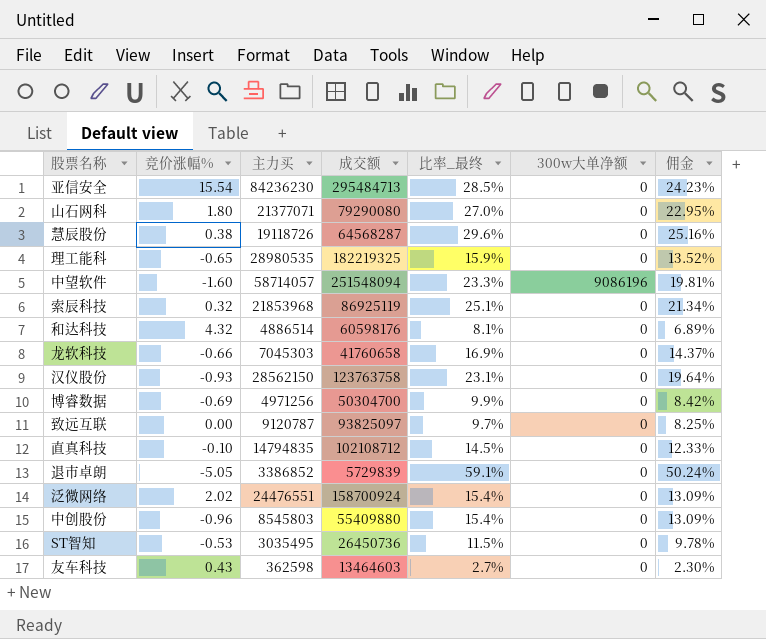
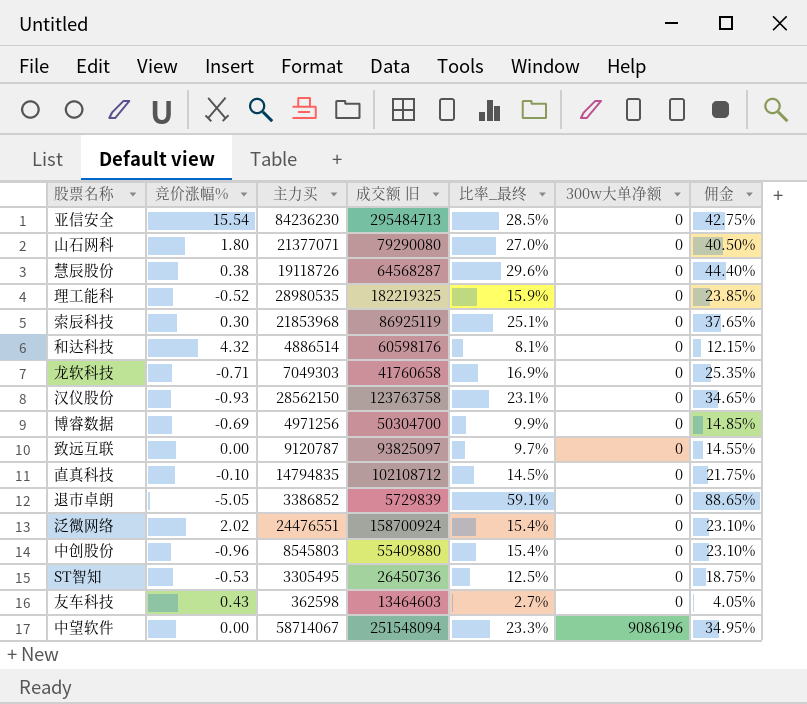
row order: none -> 300w大单净额 ascending
column name: 成交额 -> 成交额 旧
column 佣金 | formula: [比率_最终] * 0.85 -> [比率_最终] * 1.5
理工能科 | 竞价涨幅%: -0.65 -> -0.52
索辰科技 | 竞价涨幅%: 0.32 -> 0.30
龙软科技 | 竞价涨幅%: -0.66 -> -0.71
龙软科技 | 主力买: 7045303 -> 7049303
ST智知 | 主力买: 3035495 -> 3305495
ST智知 | 比率_最终: 11.5% -> 12.5%
中望软件 | 竞价涨幅%: -1.60 -> 0.00
中望软件 | 主力买: 58714057 -> 58714067

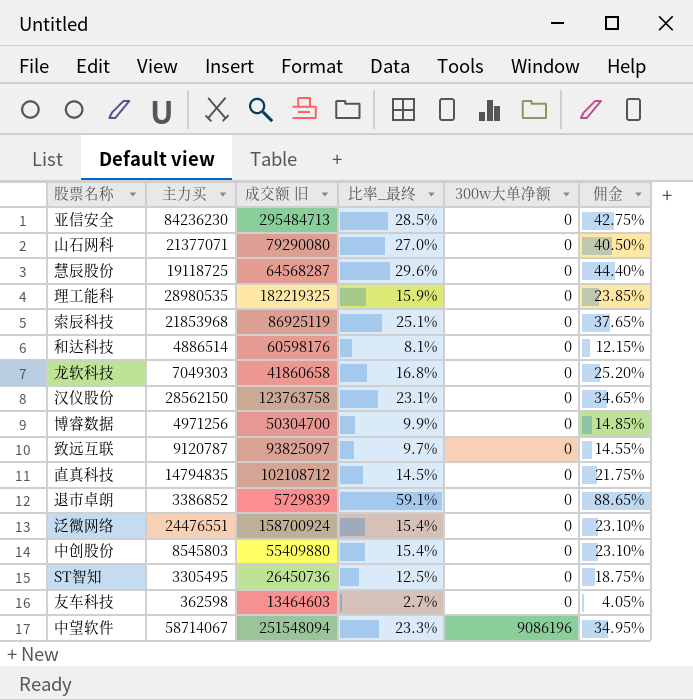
column 竞价涨幅% | position: 2 -> none
慧辰股份 | 主力买: 19118726 -> 19118725
龙软科技 | 成交额 旧: 41760658 -> 41860658
龙软科技 | 比率_最终: 16.9% -> 16.8%
龙软科技 | 佣金: 25.35% -> 25.20%

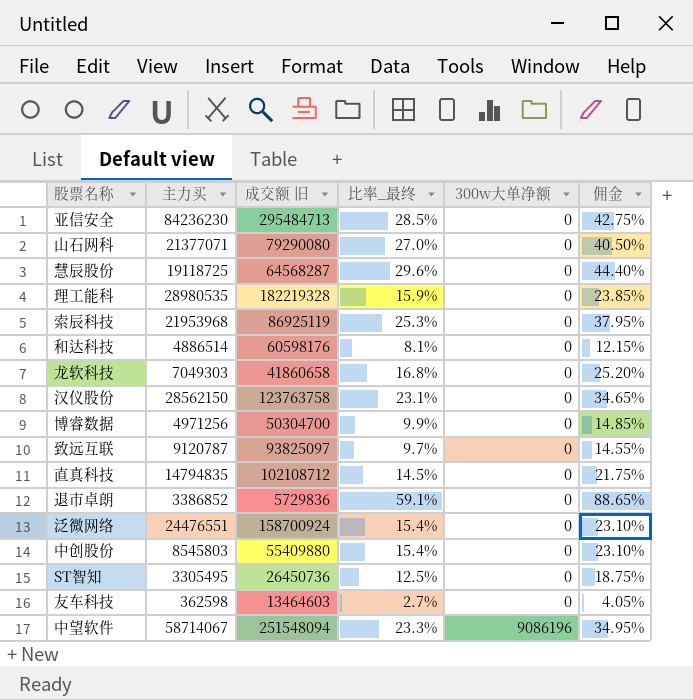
理工能科 | 成交额 旧: 182219325 -> 182219328
索辰科技 | 主力买: 21853968 -> 21953968
索辰科技 | 比率_最终: 25.1% -> 25.3%
索辰科技 | 佣金: 37.65% -> 37.95%
退市卓朗 | 成交额 旧: 5729839 -> 5729836

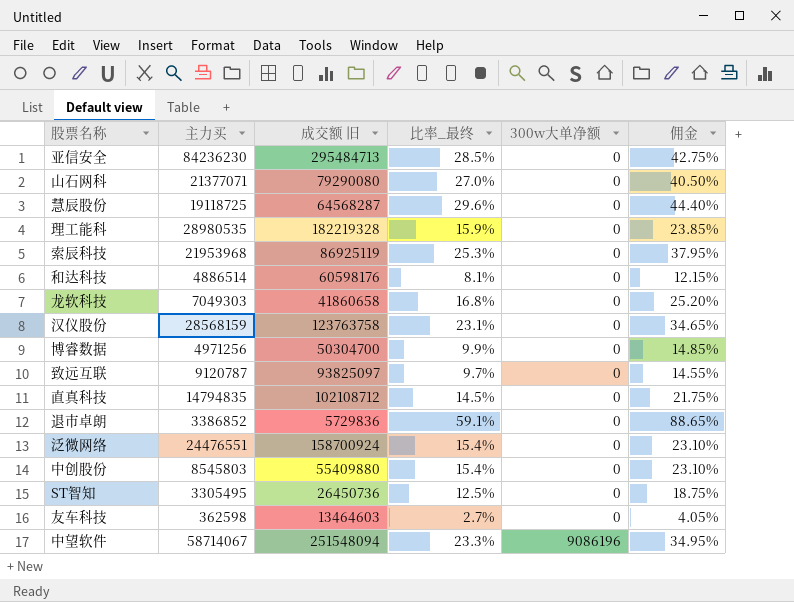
汉仪股份 | 主力买: 28562150 -> 28568159

